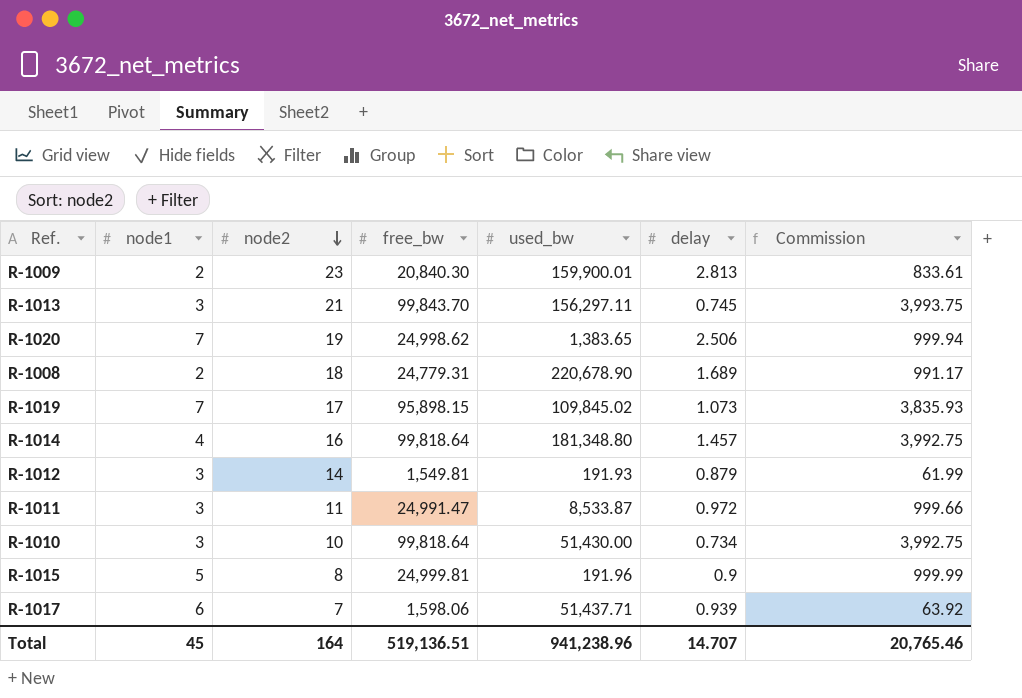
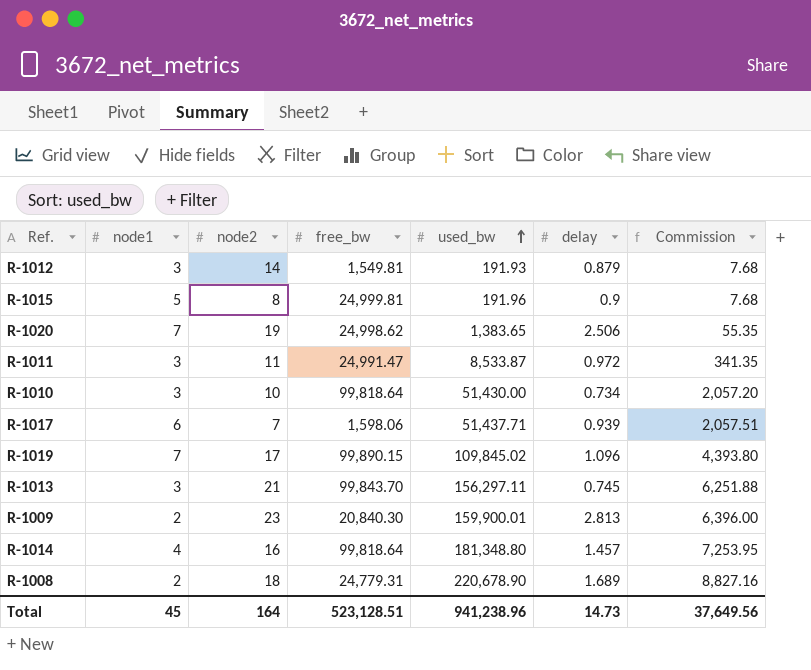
row order: node2 descending -> used_bw ascending
column Commission | formula: [free_bw] * 0.04 -> [used_bw] * 0.04
R-1019 | free_bw: 95,898.15 -> 99,890.15
R-1019 | delay: 1.073 -> 1.096
Total | free_bw: 519,136.51 -> 523,128.51
Total | delay: 14.707 -> 14.73
Total | Commission: 20,765.46 -> 37,649.56

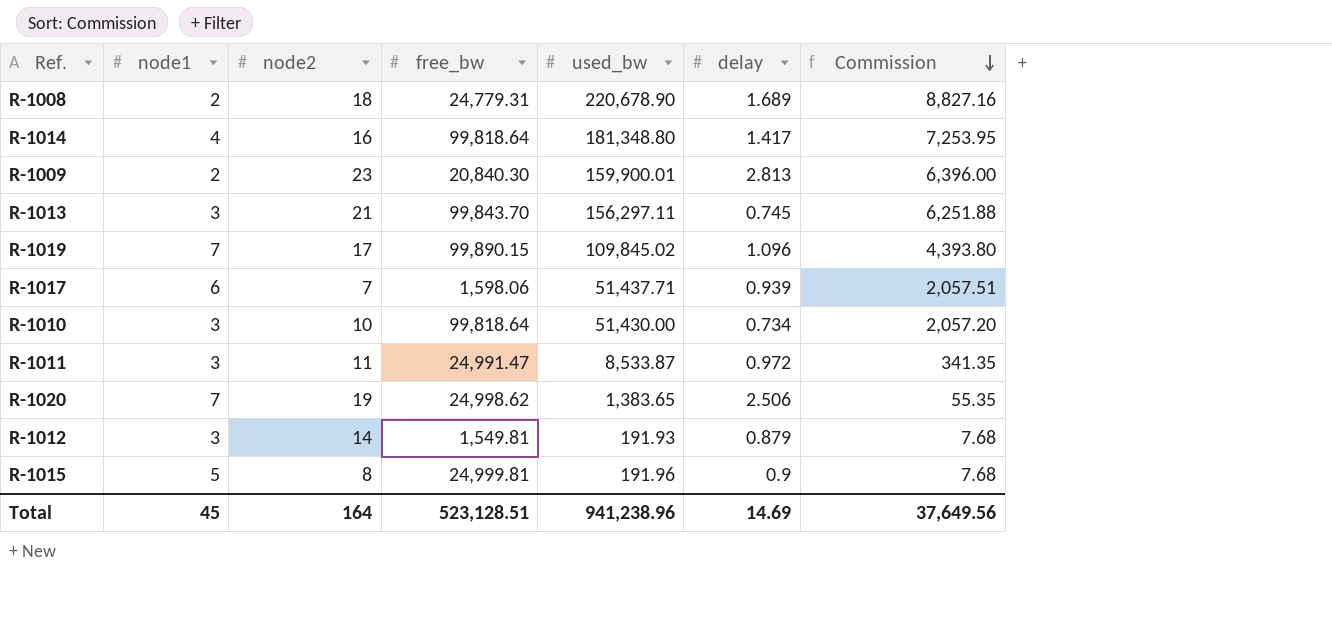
row order: used_bw ascending -> Commission descending
R-1014 | delay: 1.457 -> 1.417
Total | delay: 14.73 -> 14.69

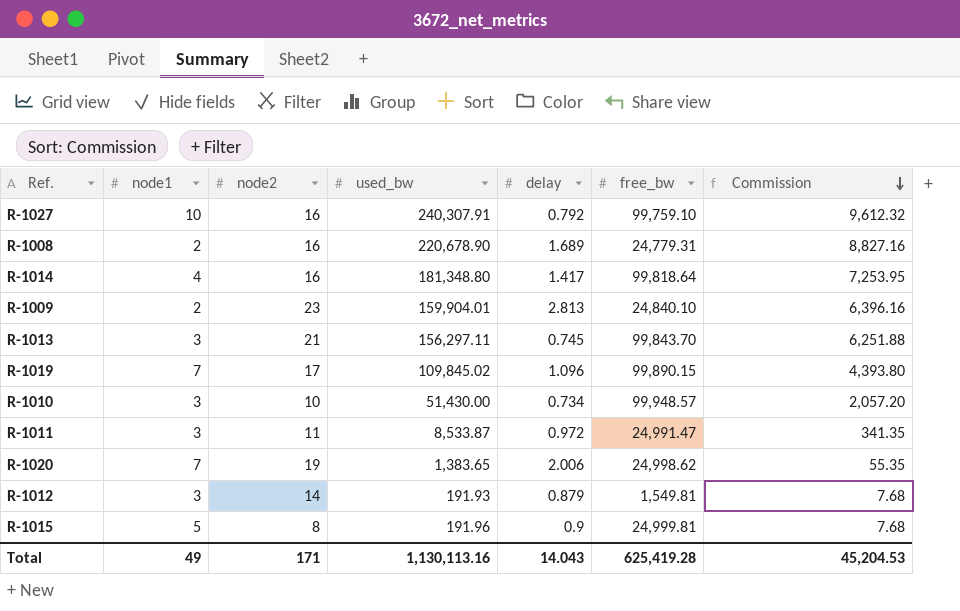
column free_bw | position: 4 -> 6
row R-1017: 6 | 7 | 1,598.06 | 51,437.71 | 0.939 | 2,057.51 -> none
row R-1027: none -> 10 | 16 | 240,307.91 | 0.792 | 99,759.10 | 9,612.32
R-1008 | node2: 18 -> 16
R-1009 | used_bw: 159,900.01 -> 159,904.01
R-1009 | free_bw: 20,840.30 -> 24,840.10
R-1009 | Commission: 6,396.00 -> 6,396.16
R-1010 | free_bw: 99,818.64 -> 99,948.57
R-1020 | delay: 2.506 -> 2.006
Total | node1: 45 -> 49
Total | node2: 164 -> 171
Total | used_bw: 941,238.96 -> 1,130,113.16
Total | delay: 14.69 -> 14.043
Total | free_bw: 523,128.51 -> 625,419.28
Total | Commission: 37,649.56 -> 45,204.53

